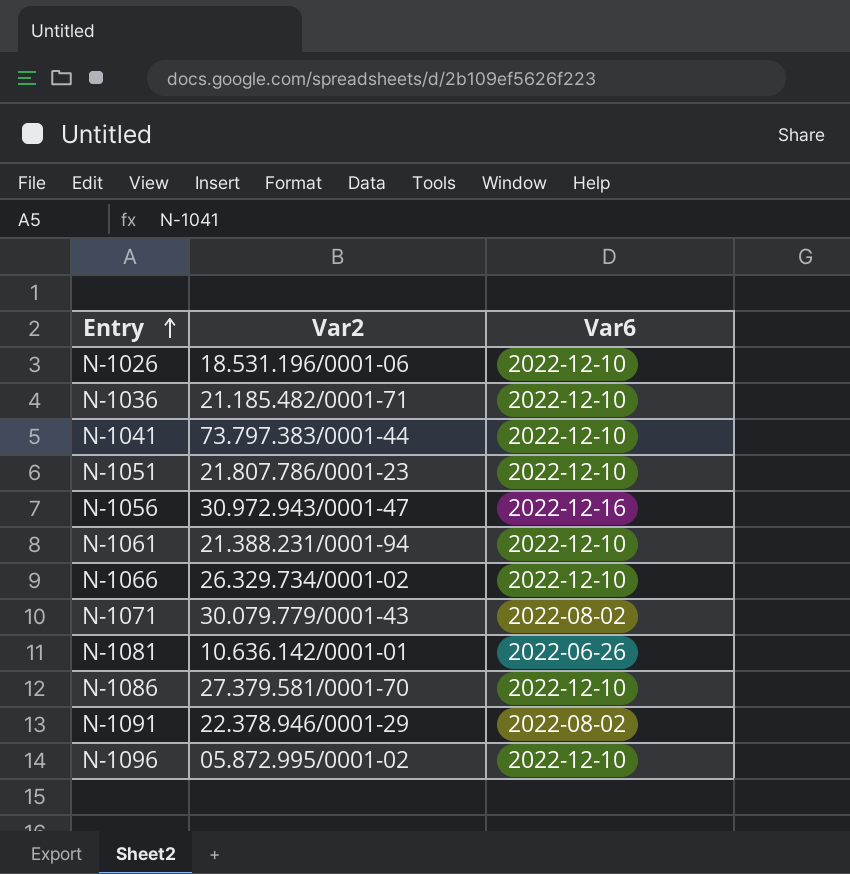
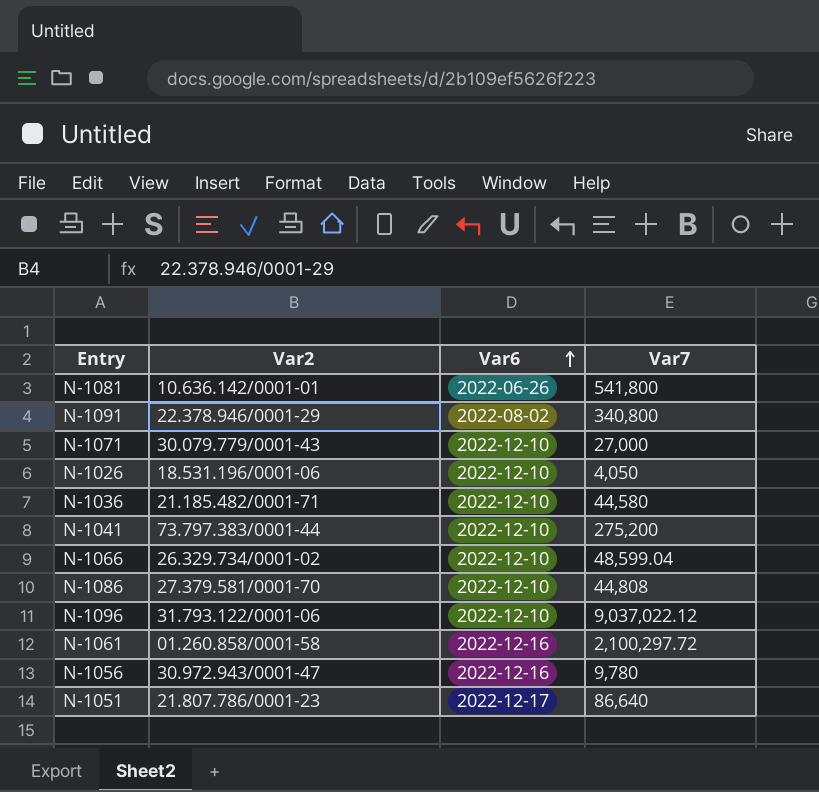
row order: Entry ascending -> Var6 ascending
column Var7 | position: none -> 4
N-1071 | Var6: 2022-08-02 -> 2022-12-10
N-1096 | Var2: 05.872.995/0001-02 -> 31.793.122/0001-06
N-1061 | Var2: 21.388.231/0001-94 -> 01.260.858/0001-58
N-1061 | Var6: 2022-12-10 -> 2022-12-16
N-1051 | Var6: 2022-12-10 -> 2022-12-17

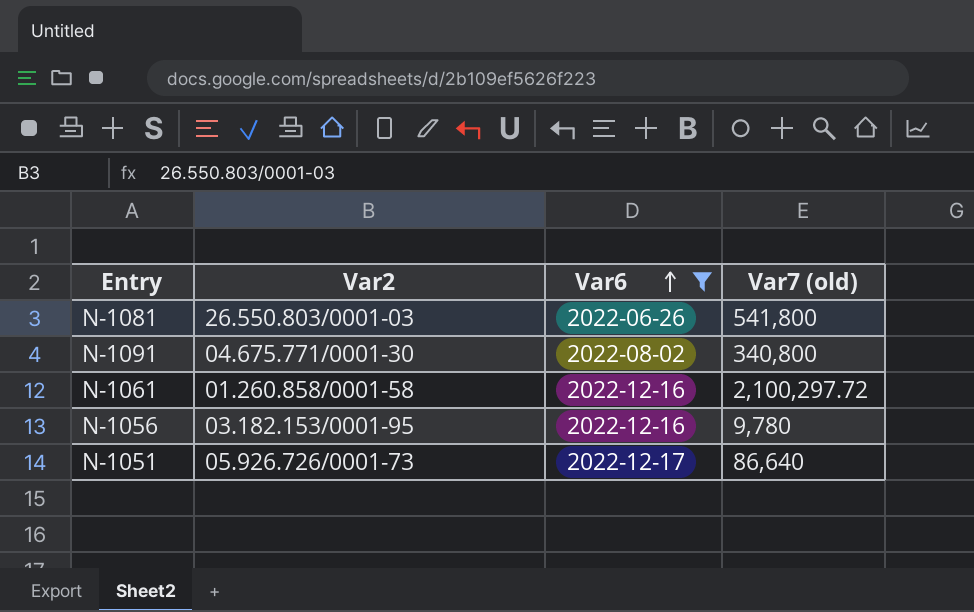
filter: none -> Var6 != 2022-12-10
column name: Var7 -> Var7 (old)
N-1081 | Var2: 10.636.142/0001-01 -> 26.550.803/0001-03
N-1091 | Var2: 22.378.946/0001-29 -> 04.675.771/0001-30
N-1056 | Var2: 30.972.943/0001-47 -> 03.182.153/0001-95
N-1051 | Var2: 21.807.786/0001-23 -> 05.926.726/0001-73

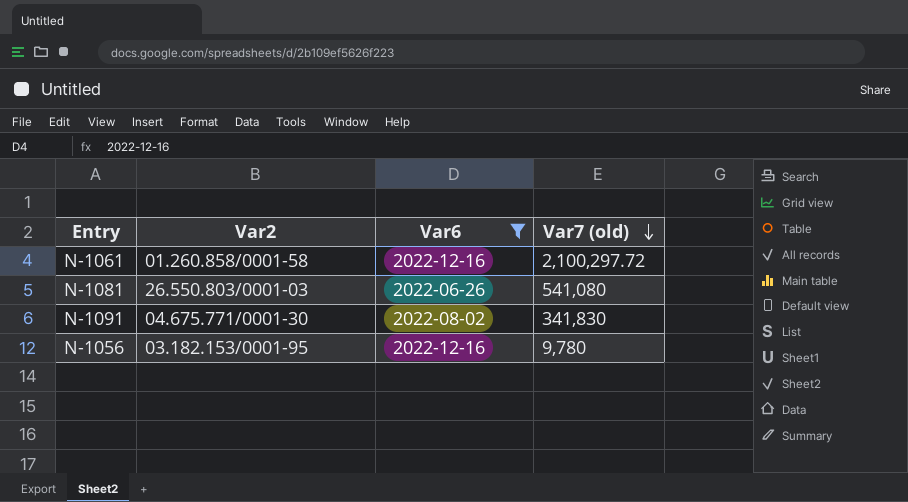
row order: Var6 ascending -> Var7 (old) descending
row N-1051: 05.926.726/0001-73 | 2022-12-17 | 86,640 -> none
N-1081 | Var7 (old): 541,800 -> 541,080
N-1091 | Var7 (old): 340,800 -> 341,830

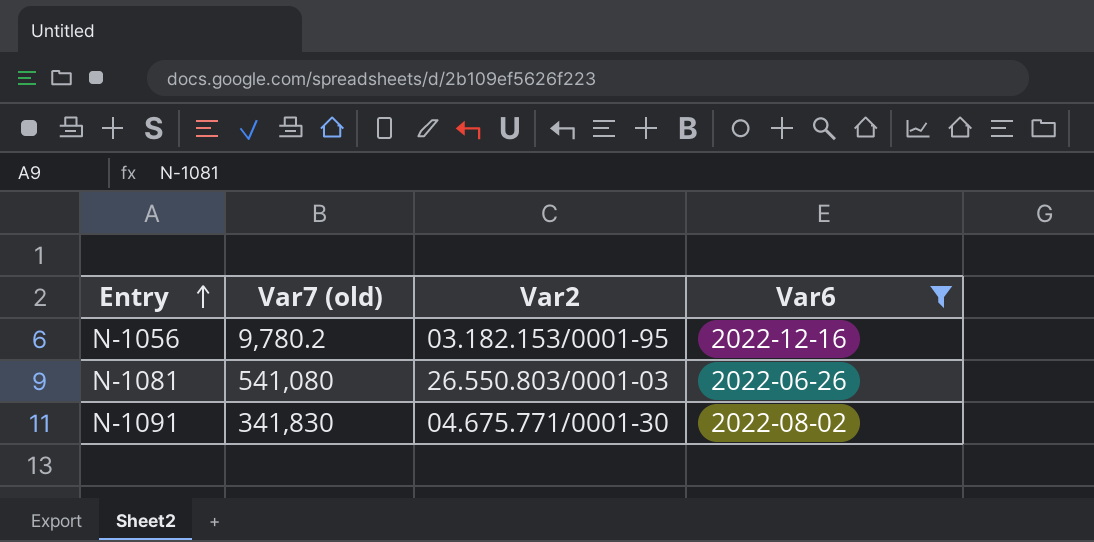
row order: Var7 (old) descending -> Entry ascending
column Var7 (old) | position: 4 -> 2
row N-1061: 01.260.858/0001-58 | 2022-12-16 | 2,100,297.72 -> none
N-1056 | Var7 (old): 9,780 -> 9,780.2

